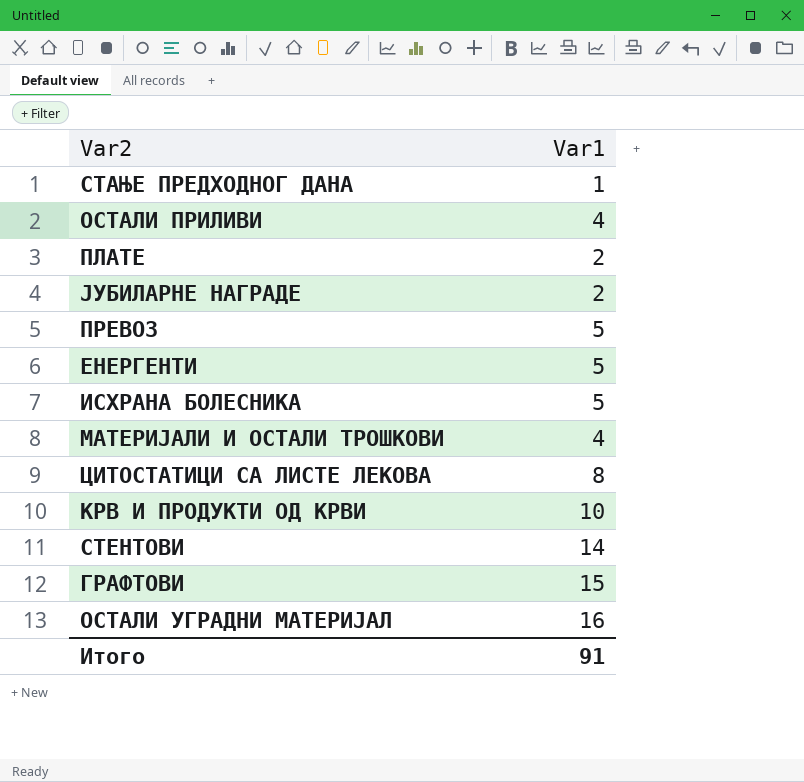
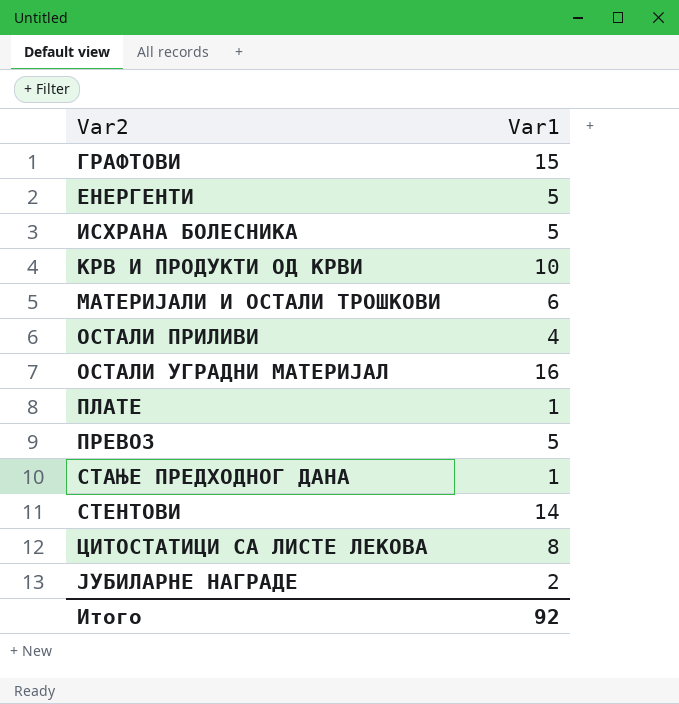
row order: none -> Var2 ascending
МАТЕРИЈАЛИ И ОСТАЛИ ТРОШКОВИ | Var1: 4 -> 6
ПЛАТЕ | Var1: 2 -> 1
Итого | Var1: 91 -> 92

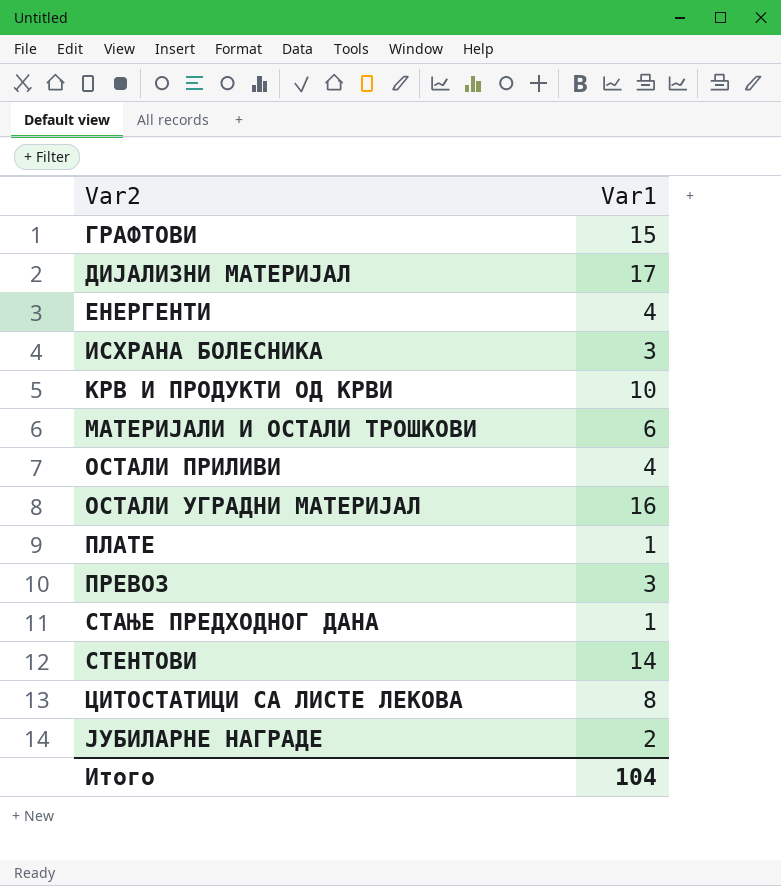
row ДИЈАЛИЗНИ МАТЕРИЈАЛ: none -> 17
ЕНЕРГЕНТИ | Var1: 5 -> 4
ИСХРАНА БОЛЕСНИКА | Var1: 5 -> 3
ПРЕВОЗ | Var1: 5 -> 3
Итого | Var1: 92 -> 104

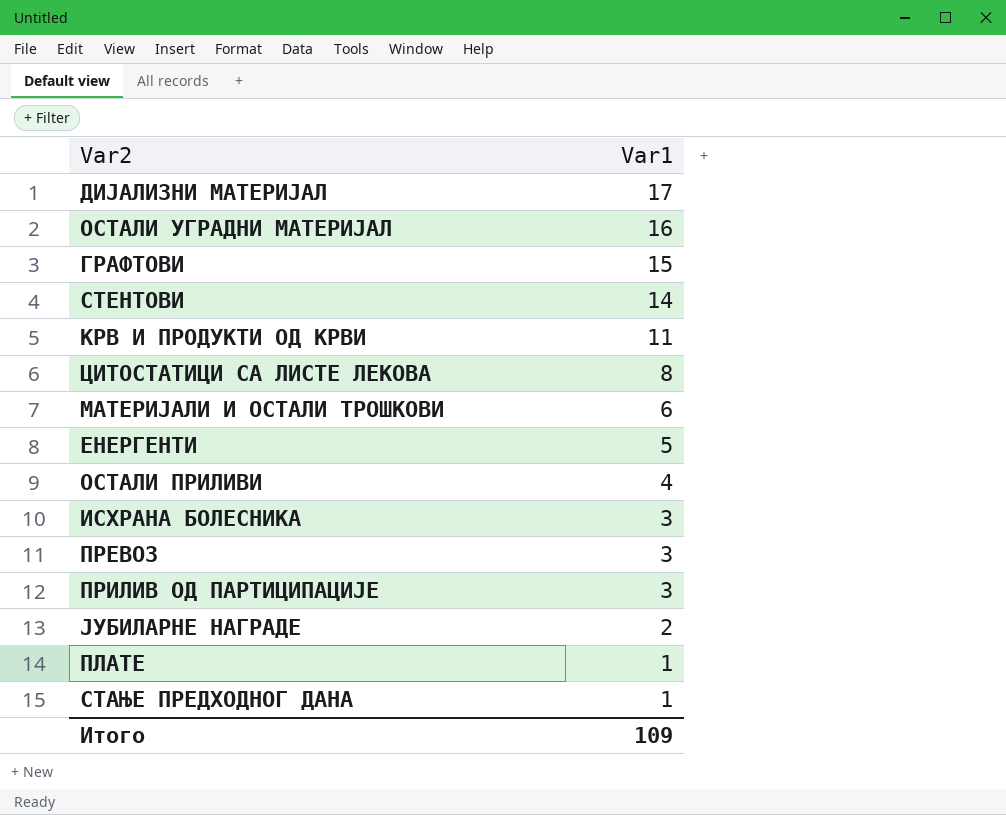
row order: Var2 ascending -> Var1 descending
КРВ И ПРОДУКТИ ОД КРВИ | Var1: 10 -> 11
ЕНЕРГЕНТИ | Var1: 4 -> 5
row ПРИЛИВ ОД ПАРТИЦИПАЦИЈЕ: none -> 3
Итого | Var1: 104 -> 109

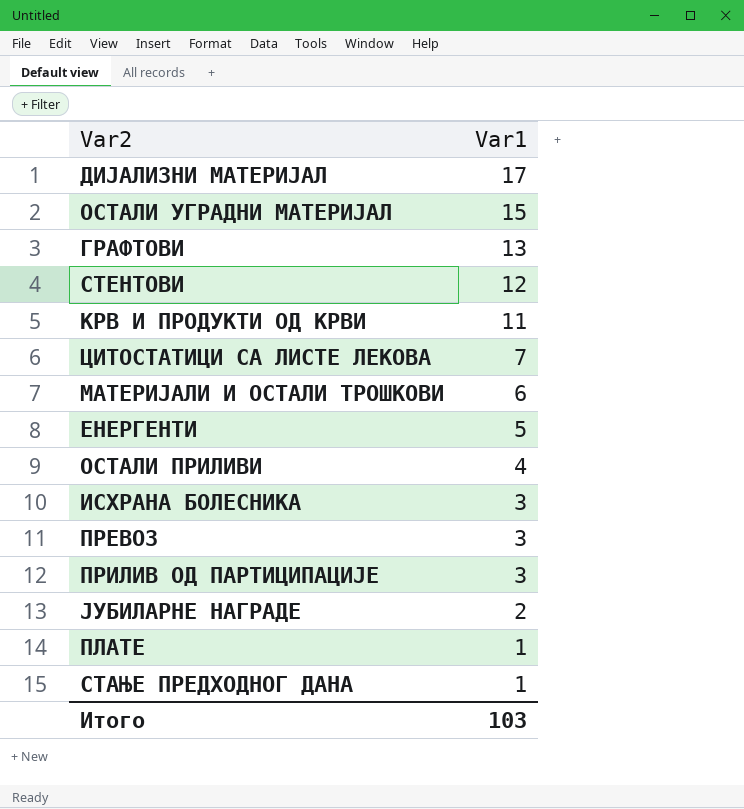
ОСТАЛИ УГРАДНИ МАТЕРИЈАЛ | Var1: 16 -> 15
ГРАФТОВИ | Var1: 15 -> 13
СТЕНТОВИ | Var1: 14 -> 12
ЦИТОСТАТИЦИ СА ЛИСТЕ ЛЕКОВА | Var1: 8 -> 7
Итого | Var1: 109 -> 103

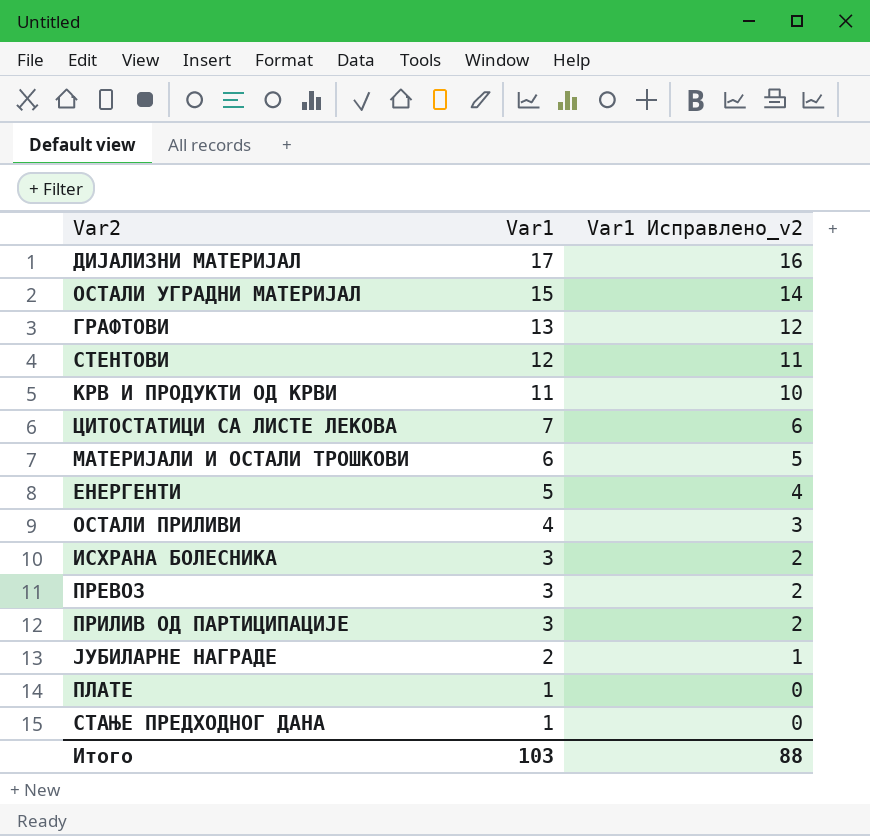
column Var1 Исправлено_v2 | formula: none -> [Var1] - 1

